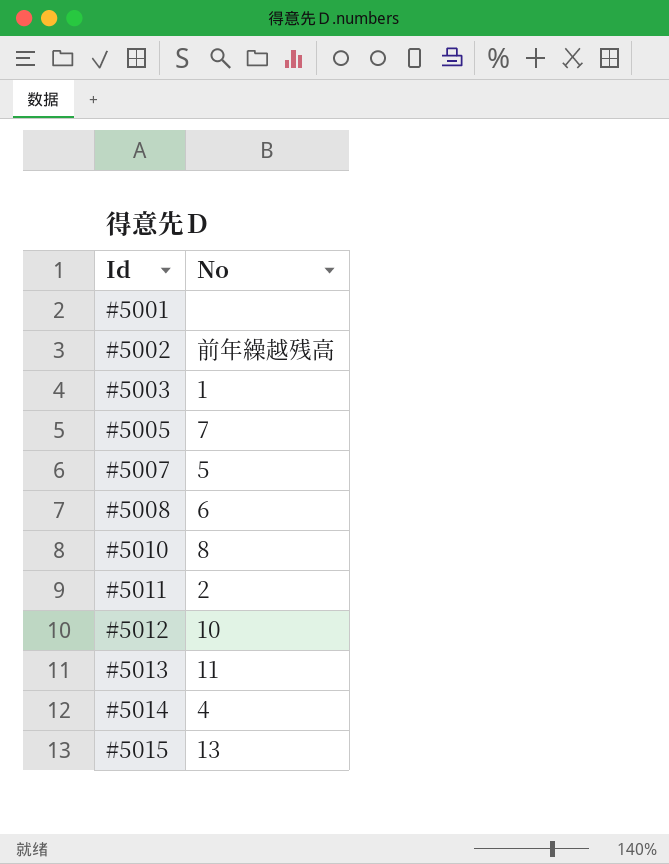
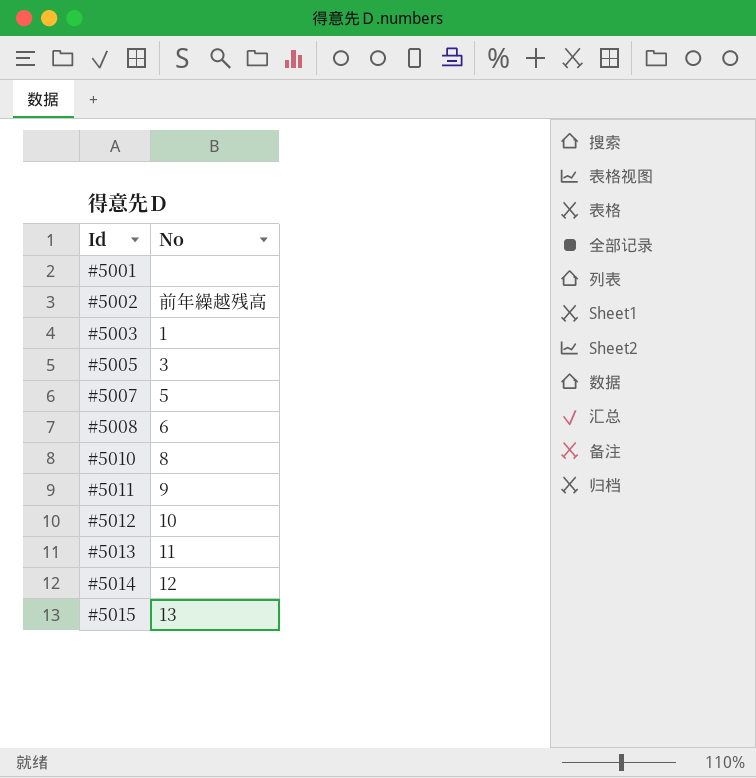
#5005 | No: 7 -> 3
#5011 | No: 2 -> 9
#5014 | No: 4 -> 12

